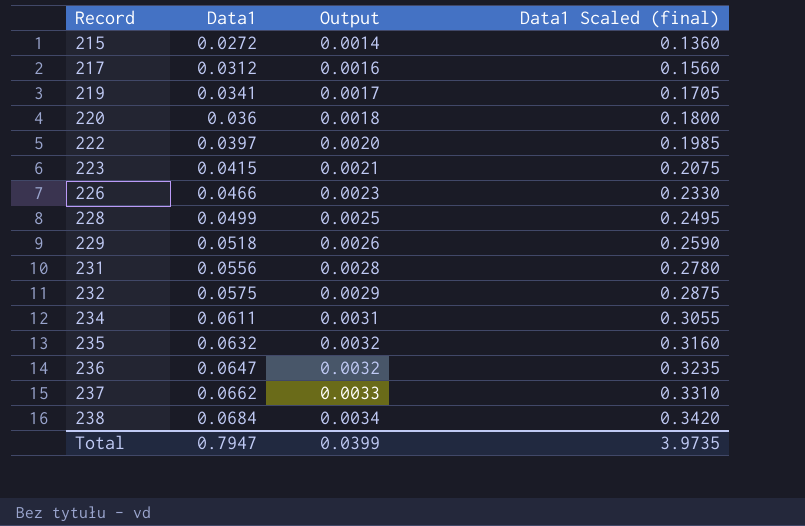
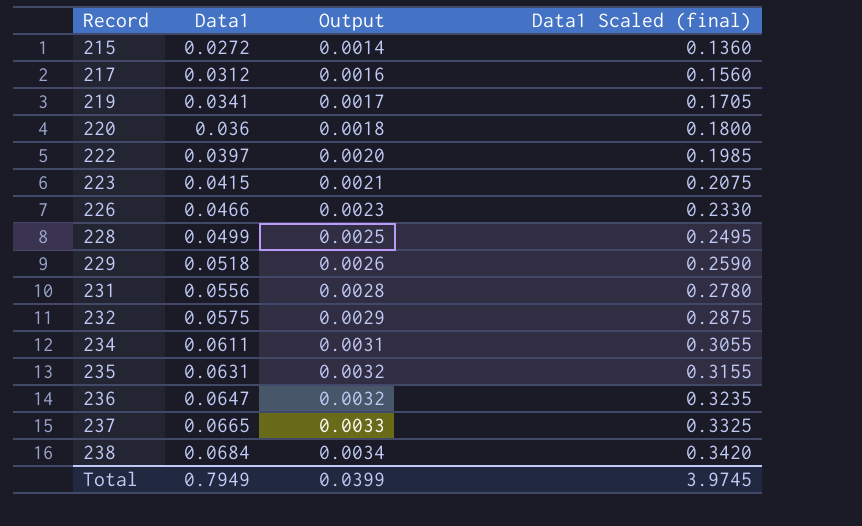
235 | Data1: 0.0632 -> 0.0631
235 | Data1 Scaled (final): 0.3160 -> 0.3155
237 | Data1: 0.0662 -> 0.0665
237 | Data1 Scaled (final): 0.3310 -> 0.3325
Total | Data1: 0.7947 -> 0.7949
Total | Data1 Scaled (final): 3.9735 -> 3.9745

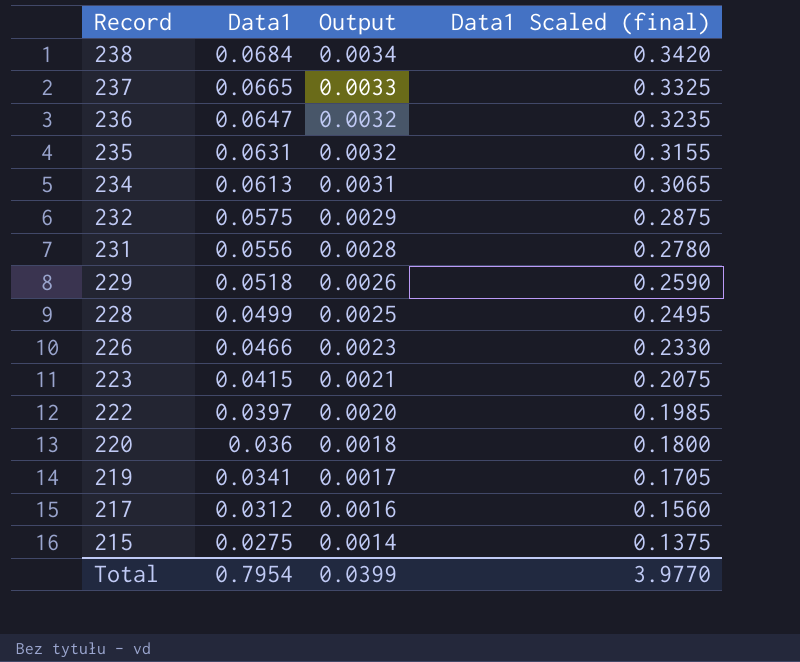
row order: Record ascending -> Record descending
234 | Data1: 0.0611 -> 0.0613
234 | Data1 Scaled (final): 0.3055 -> 0.3065
215 | Data1: 0.0272 -> 0.0275
215 | Data1 Scaled (final): 0.1360 -> 0.1375
Total | Data1: 0.7949 -> 0.7954
Total | Data1 Scaled (final): 3.9745 -> 3.9770

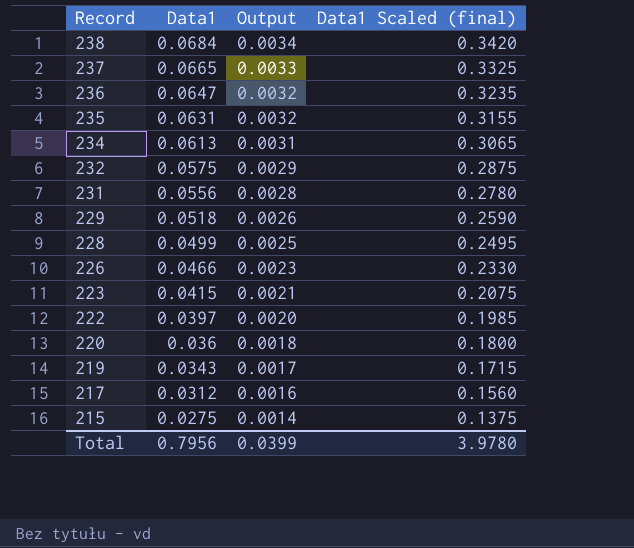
219 | Data1: 0.0341 -> 0.0343
219 | Data1 Scaled (final): 0.1705 -> 0.1715
Total | Data1: 0.7954 -> 0.7956
Total | Data1 Scaled (final): 3.9770 -> 3.9780

